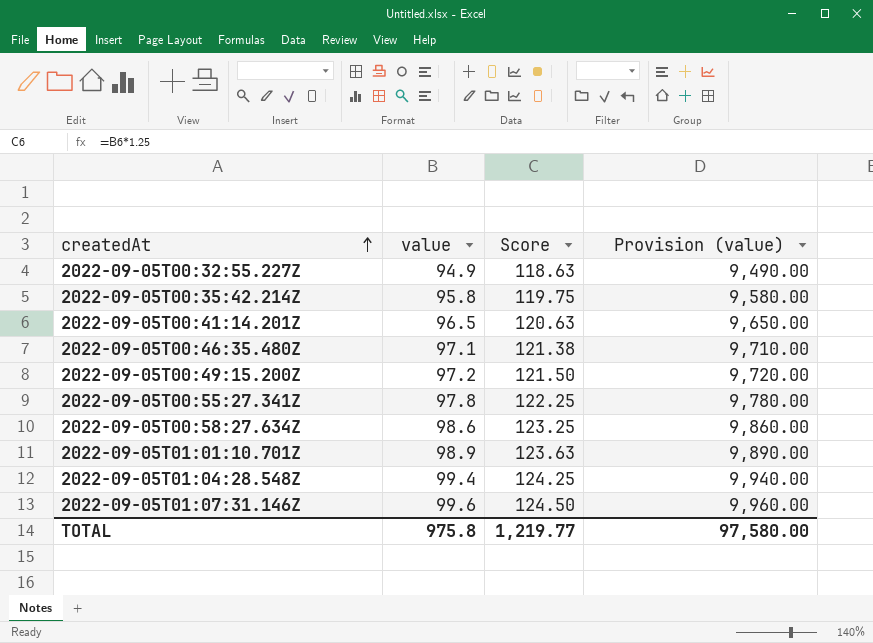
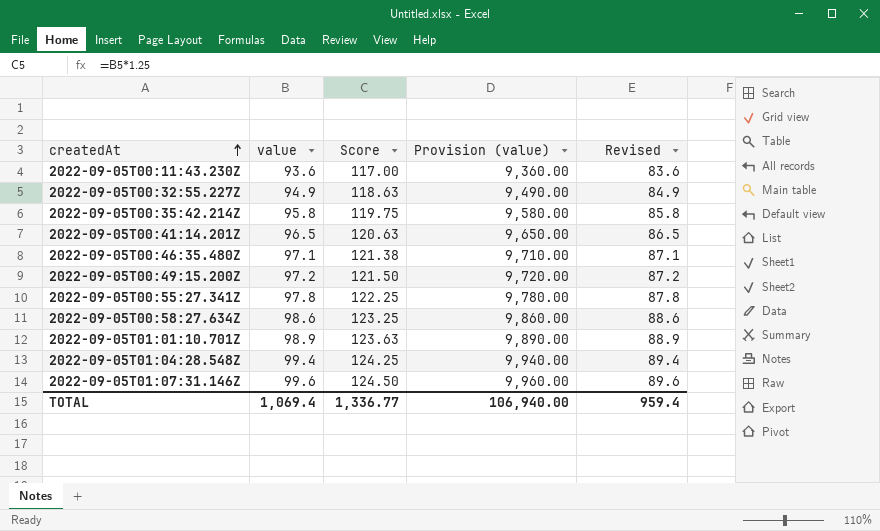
column Revised | formula: none -> [value] - 10
row 2022-09-05T00:11:43.230Z: none -> 93.6 | 117.00 | 9,360.00 | 83.6
TOTAL | value: 975.8 -> 1,069.4
TOTAL | Score: 1,219.77 -> 1,336.77
TOTAL | Provision (value): 97,580.00 -> 106,940.00

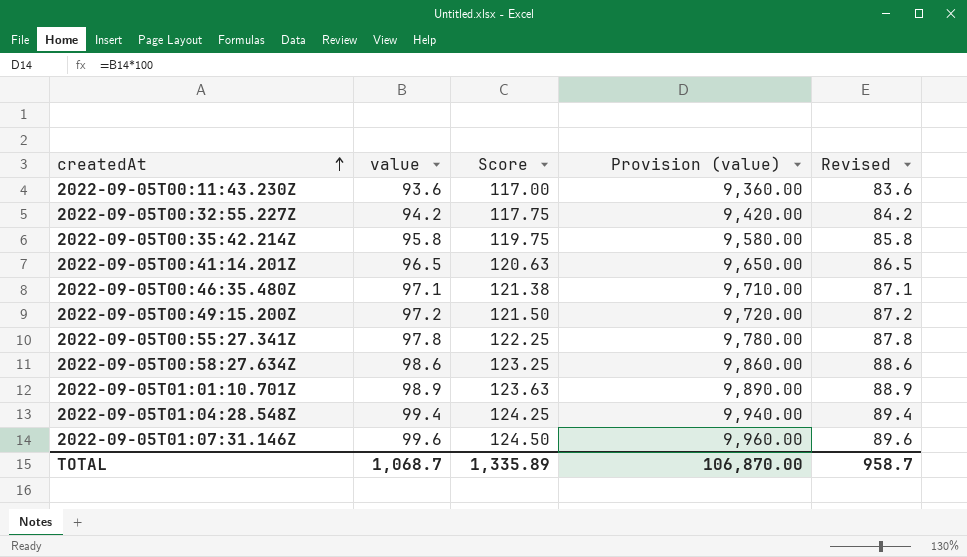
2022-09-05T00:32:55.227Z | value: 94.9 -> 94.2
2022-09-05T00:32:55.227Z | Score: 118.63 -> 117.75
2022-09-05T00:32:55.227Z | Provision (value): 9,490.00 -> 9,420.00
2022-09-05T00:32:55.227Z | Revised: 84.9 -> 84.2
TOTAL | value: 1,069.4 -> 1,068.7
TOTAL | Score: 1,336.77 -> 1,335.89
TOTAL | Provision (value): 106,940.00 -> 106,870.00
TOTAL | Revised: 959.4 -> 958.7

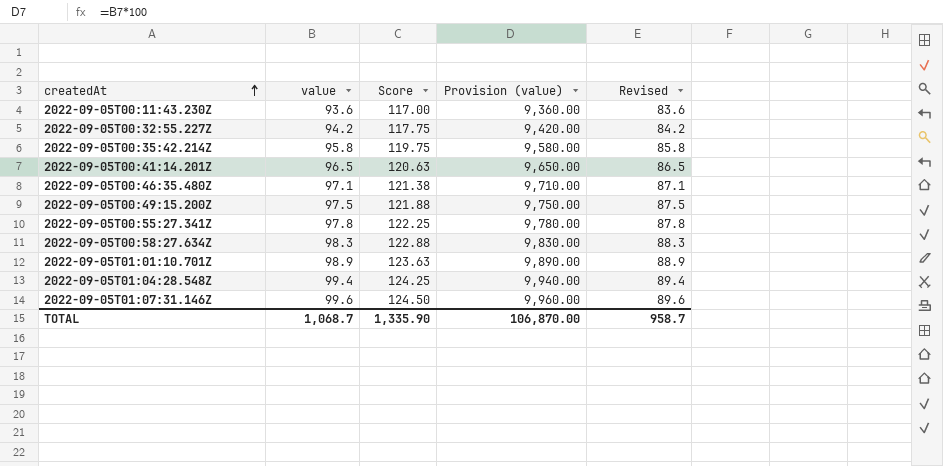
2022-09-05T00:49:15.200Z | value: 97.2 -> 97.5
2022-09-05T00:49:15.200Z | Score: 121.50 -> 121.88
2022-09-05T00:49:15.200Z | Provision (value): 9,720.00 -> 9,750.00
2022-09-05T00:49:15.200Z | Revised: 87.2 -> 87.5
2022-09-05T00:58:27.634Z | value: 98.6 -> 98.3
2022-09-05T00:58:27.634Z | Score: 123.25 -> 122.88
2022-09-05T00:58:27.634Z | Provision (value): 9,860.00 -> 9,830.00
2022-09-05T00:58:27.634Z | Revised: 88.6 -> 88.3
TOTAL | Score: 1,335.89 -> 1,335.90

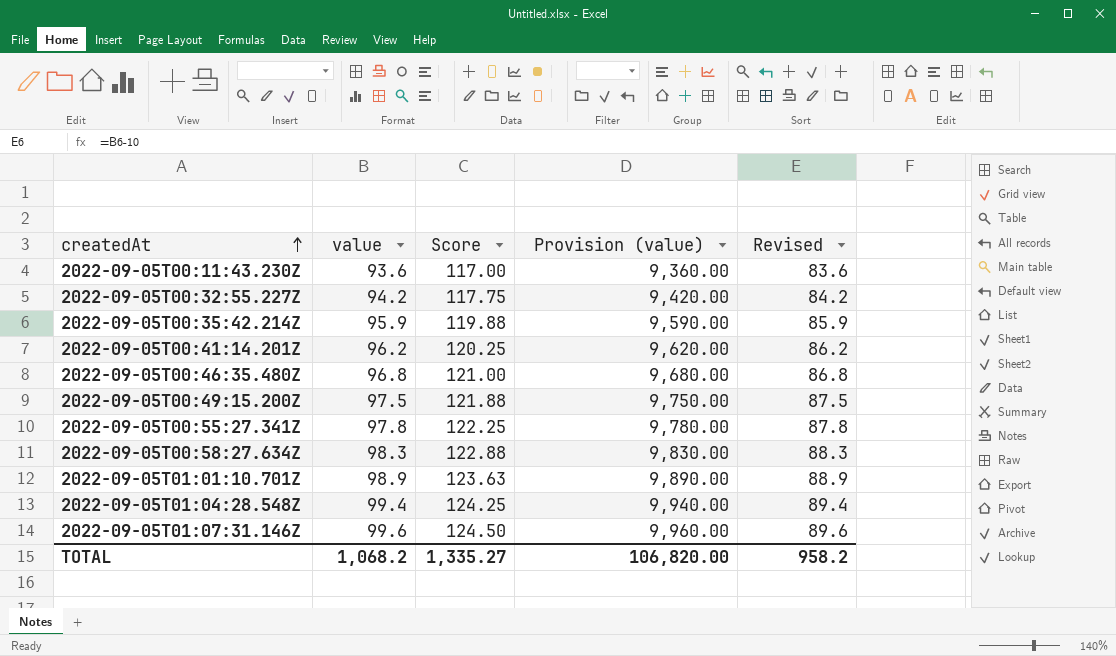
2022-09-05T00:35:42.214Z | value: 95.8 -> 95.9
2022-09-05T00:35:42.214Z | Score: 119.75 -> 119.88
2022-09-05T00:35:42.214Z | Provision (value): 9,580.00 -> 9,590.00
2022-09-05T00:35:42.214Z | Revised: 85.8 -> 85.9
2022-09-05T00:41:14.201Z | value: 96.5 -> 96.2
2022-09-05T00:41:14.201Z | Score: 120.63 -> 120.25
2022-09-05T00:41:14.201Z | Provision (value): 9,650.00 -> 9,620.00
2022-09-05T00:41:14.201Z | Revised: 86.5 -> 86.2
2022-09-05T00:46:35.480Z | value: 97.1 -> 96.8
2022-09-05T00:46:35.480Z | Score: 121.38 -> 121.00
2022-09-05T00:46:35.480Z | Provision (value): 9,710.00 -> 9,680.00
2022-09-05T00:46:35.480Z | Revised: 87.1 -> 86.8
TOTAL | value: 1,068.7 -> 1,068.2
TOTAL | Score: 1,335.90 -> 1,335.27
TOTAL | Provision (value): 106,870.00 -> 106,820.00
TOTAL | Revised: 958.7 -> 958.2

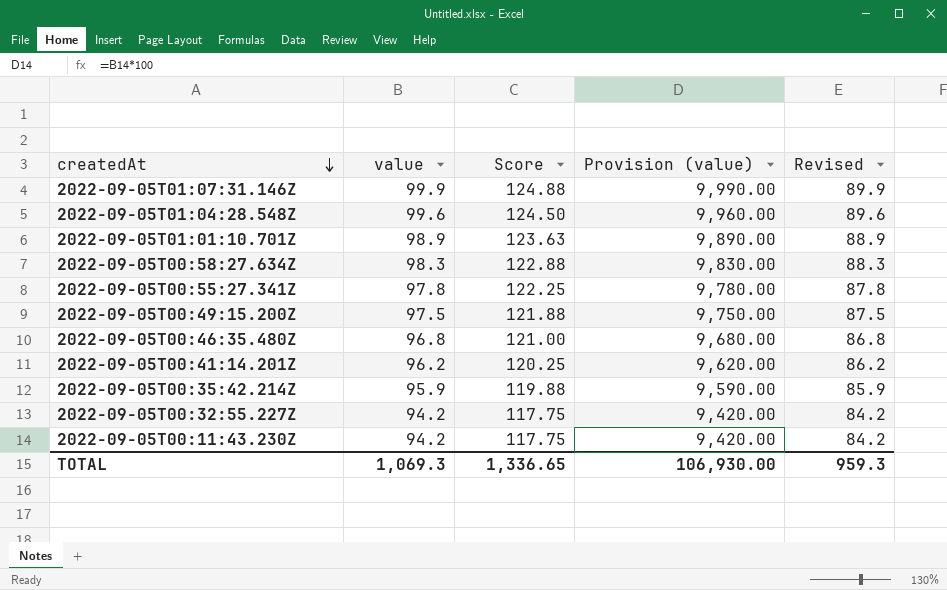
row order: createdAt ascending -> createdAt descending
2022-09-05T01:07:31.146Z | value: 99.6 -> 99.9
2022-09-05T01:07:31.146Z | Score: 124.50 -> 124.88
2022-09-05T01:07:31.146Z | Provision (value): 9,960.00 -> 9,990.00
2022-09-05T01:07:31.146Z | Revised: 89.6 -> 89.9
2022-09-05T01:04:28.548Z | value: 99.4 -> 99.6
2022-09-05T01:04:28.548Z | Score: 124.25 -> 124.50
2022-09-05T01:04:28.548Z | Provision (value): 9,940.00 -> 9,960.00
2022-09-05T01:04:28.548Z | Revised: 89.4 -> 89.6
2022-09-05T00:11:43.230Z | value: 93.6 -> 94.2
2022-09-05T00:11:43.230Z | Score: 117.00 -> 117.75
2022-09-05T00:11:43.230Z | Provision (value): 9,360.00 -> 9,420.00
2022-09-05T00:11:43.230Z | Revised: 83.6 -> 84.2
TOTAL | value: 1,068.2 -> 1,069.3
TOTAL | Score: 1,335.27 -> 1,336.65
TOTAL | Provision (value): 106,820.00 -> 106,930.00
TOTAL | Revised: 958.2 -> 959.3

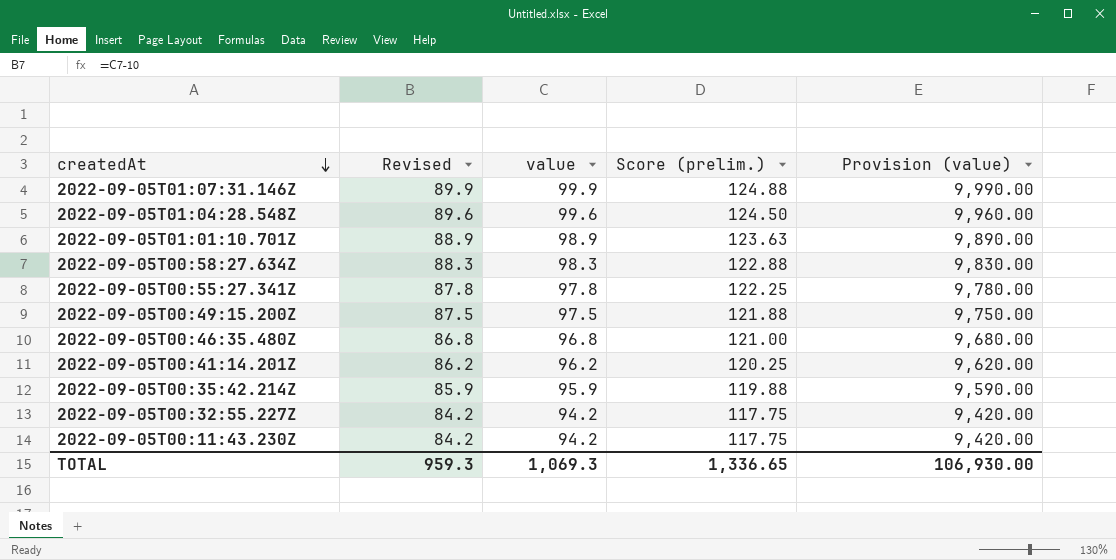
column Revised | position: 5 -> 2
column name: Score -> Score (prelim.)

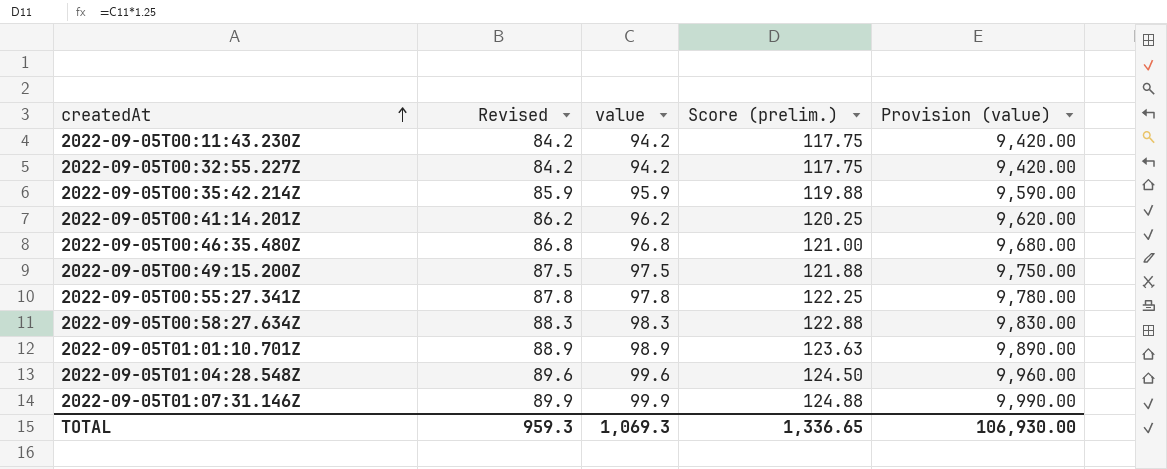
row order: createdAt descending -> createdAt ascending

